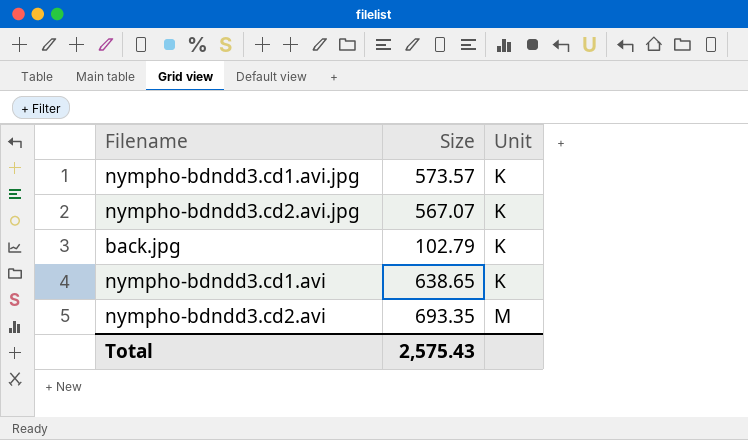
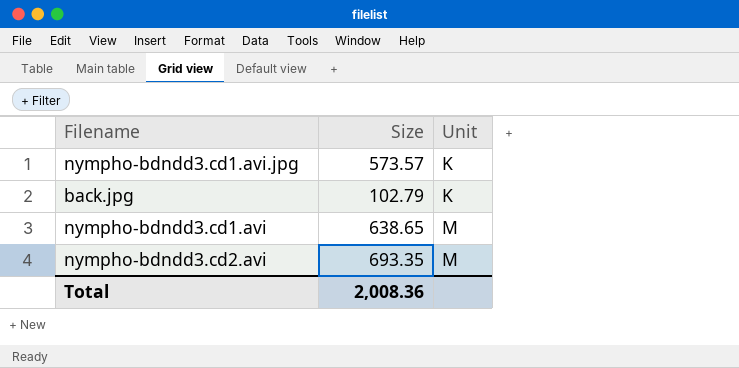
row nympho-bdndd3.cd2.avi.jpg: 567.07 | K -> none
nympho-bdndd3.cd1.avi | Unit: K -> M
Total | Size: 2,575.43 -> 2,008.36

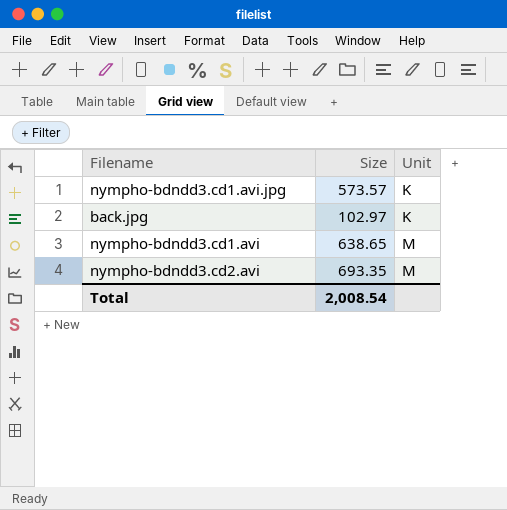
back.jpg | Size: 102.79 -> 102.97
Total | Size: 2,008.36 -> 2,008.54

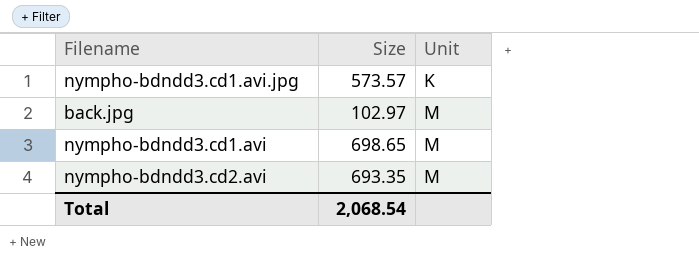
back.jpg | Unit: K -> M
nympho-bdndd3.cd1.avi | Size: 638.65 -> 698.65
Total | Size: 2,008.54 -> 2,068.54

